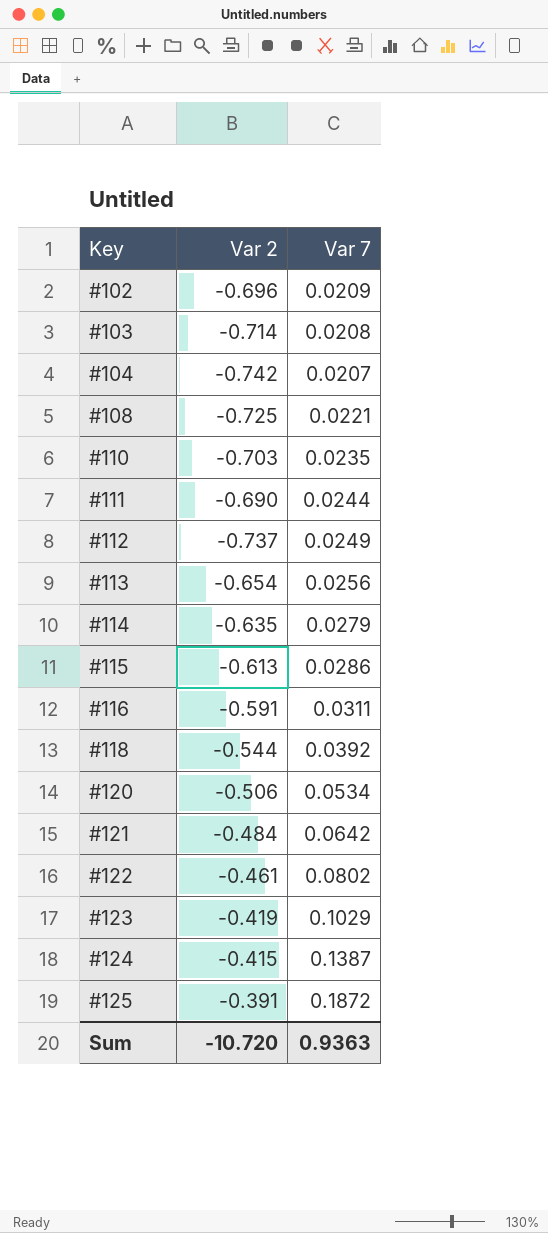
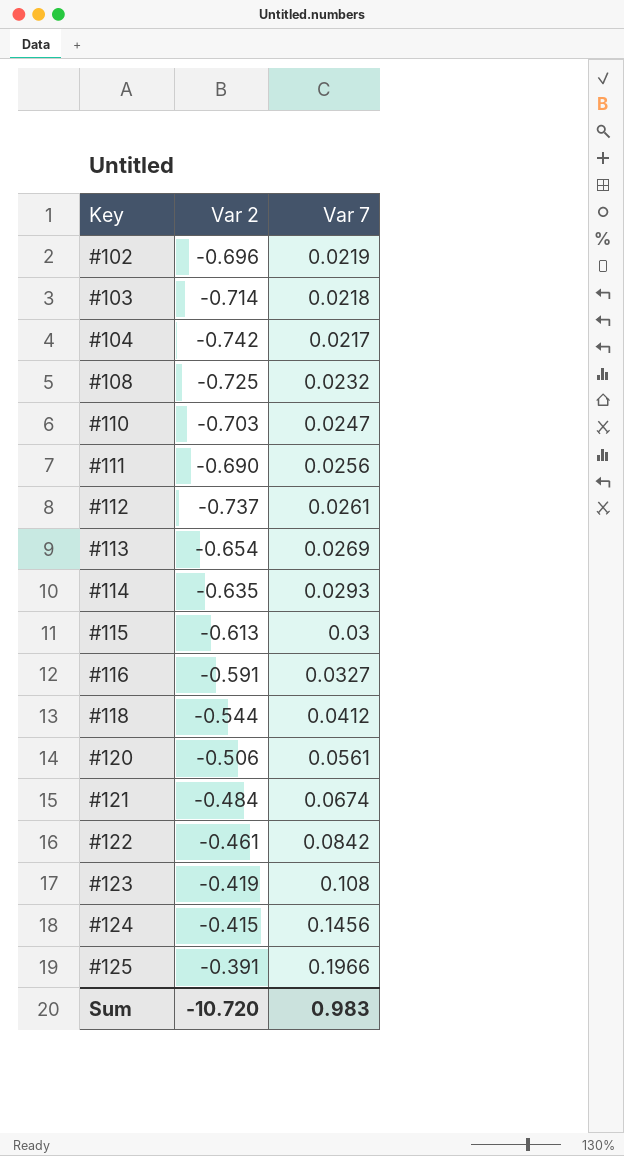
#102 | Var 7: 0.0209 -> 0.0219
#103 | Var 7: 0.0208 -> 0.0218
#104 | Var 7: 0.0207 -> 0.0217
#108 | Var 7: 0.0221 -> 0.0232
#110 | Var 7: 0.0235 -> 0.0247
#111 | Var 7: 0.0244 -> 0.0256
#112 | Var 7: 0.0249 -> 0.0261
#113 | Var 7: 0.0256 -> 0.0269
#114 | Var 7: 0.0279 -> 0.0293
#115 | Var 7: 0.0286 -> 0.03
#116 | Var 7: 0.0311 -> 0.0327
#118 | Var 7: 0.0392 -> 0.0412
#120 | Var 7: 0.0534 -> 0.0561
#121 | Var 7: 0.0642 -> 0.0674
#122 | Var 7: 0.0802 -> 0.0842
#123 | Var 7: 0.1029 -> 0.108
#124 | Var 7: 0.1387 -> 0.1456
#125 | Var 7: 0.1872 -> 0.1966
Sum | Var 7: 0.9363 -> 0.983

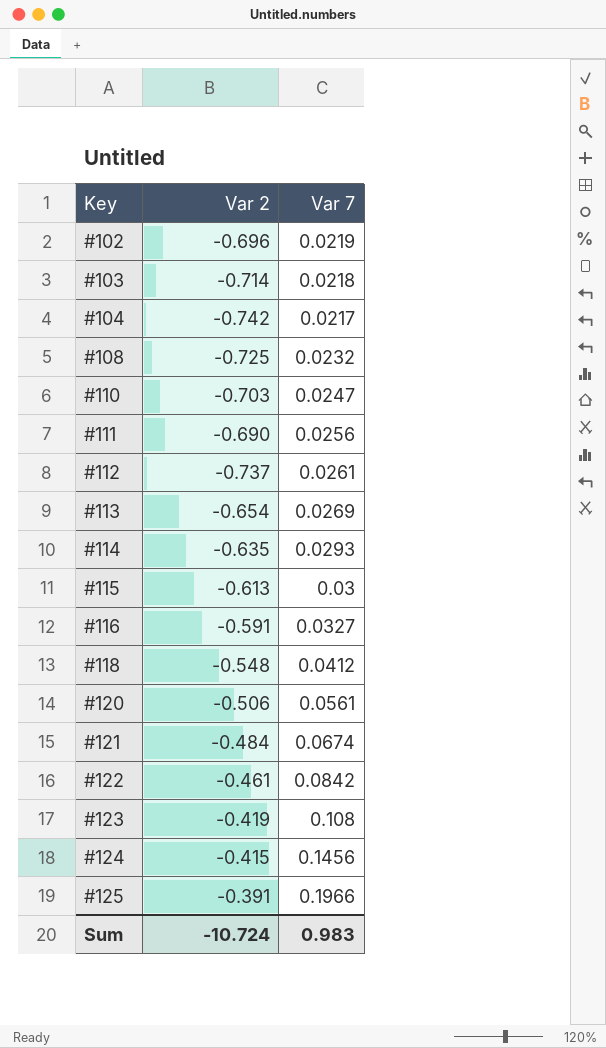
#118 | Var 2: -0.544 -> -0.548
Sum | Var 2: -10.720 -> -10.724

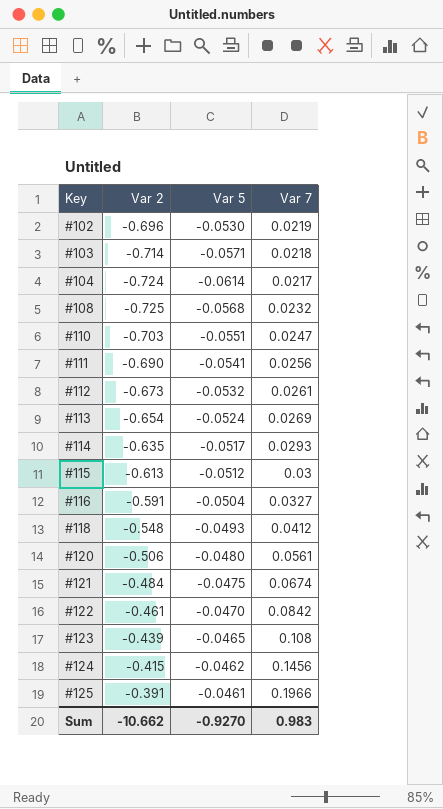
column Var 5 | position: none -> 3
#104 | Var 2: -0.742 -> -0.724
#112 | Var 2: -0.737 -> -0.673
#123 | Var 2: -0.419 -> -0.439
Sum | Var 2: -10.724 -> -10.662

